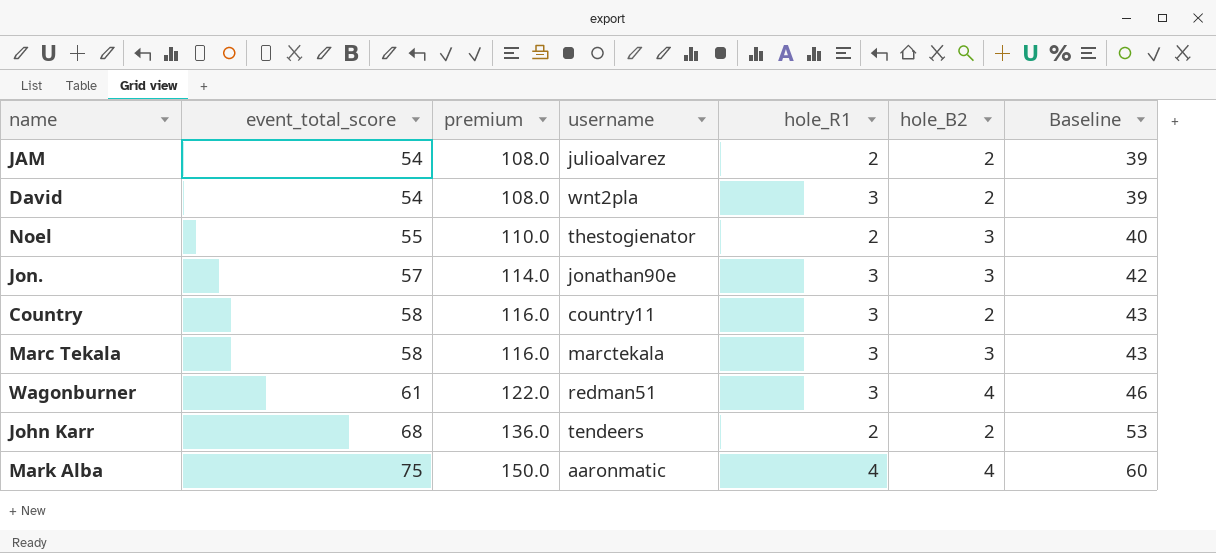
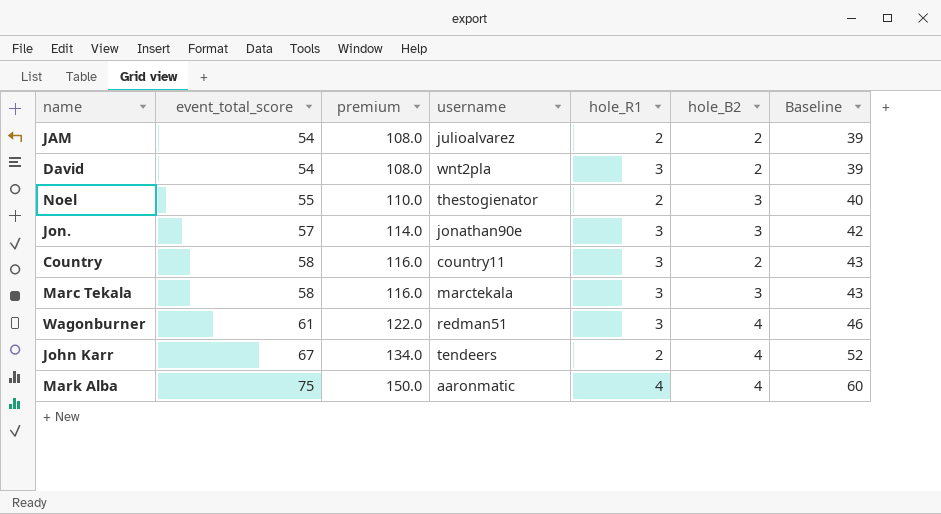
John Karr | event_total_score: 68 -> 67
John Karr | premium: 136.0 -> 134.0
John Karr | hole_B2: 2 -> 4
John Karr | Baseline: 53 -> 52

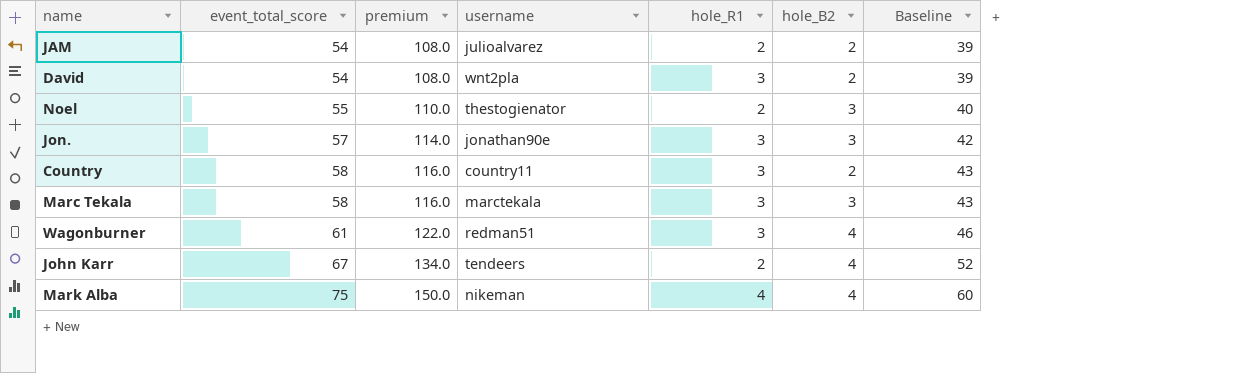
Mark Alba | username: aaronmatic -> nikeman

